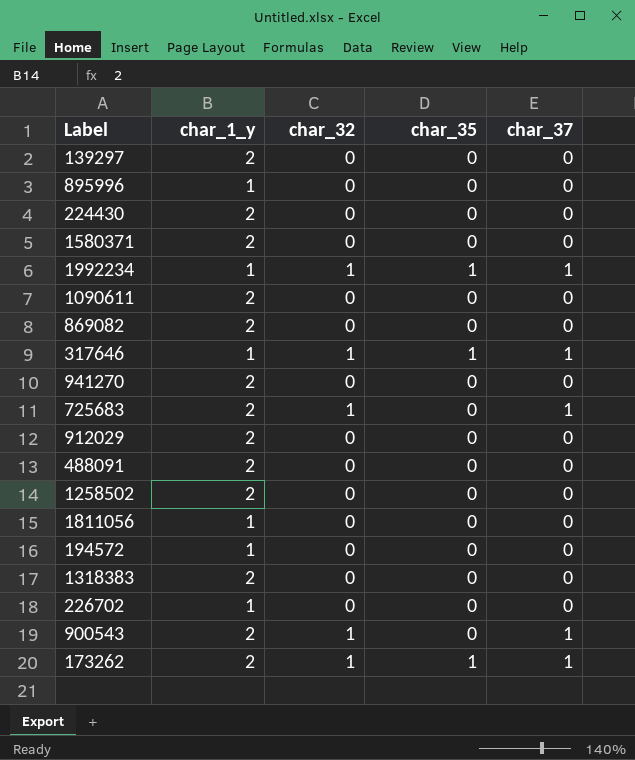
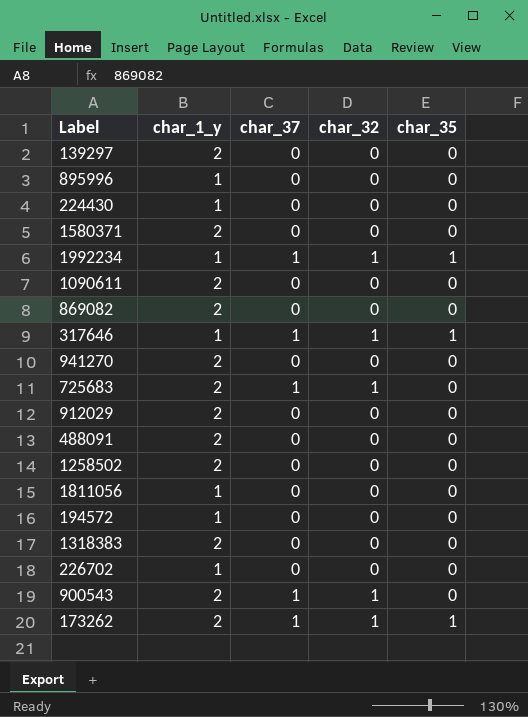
column char_37 | position: 5 -> 3
224430 | char_1_y: 2 -> 1

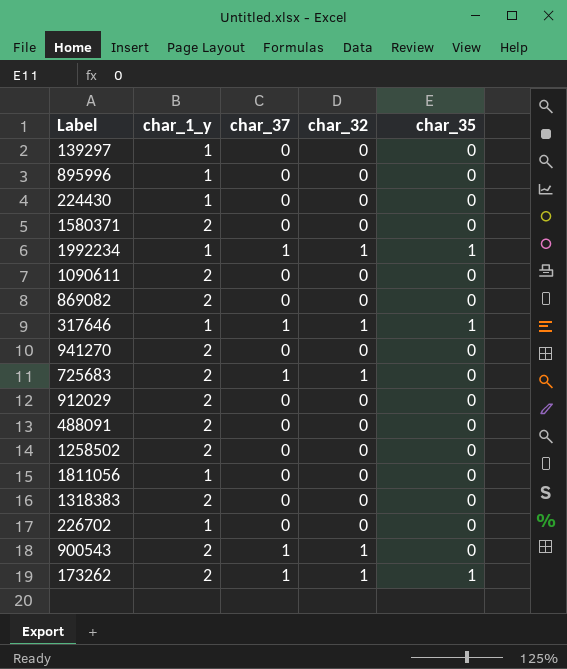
row 194572: 1 | 0 | 0 | 0 -> none
139297 | char_1_y: 2 -> 1

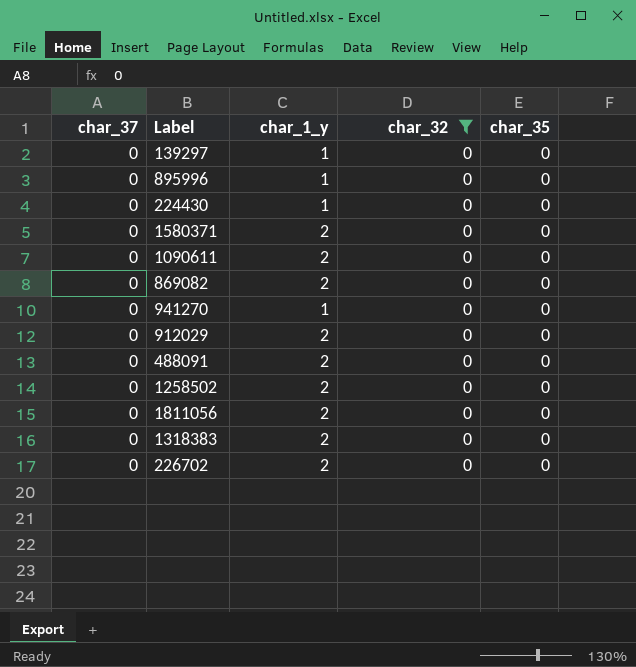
filter: none -> char_32 = 0
column char_37 | position: 3 -> 1
941270 | char_1_y: 2 -> 1
1811056 | char_1_y: 1 -> 2
226702 | char_1_y: 1 -> 2

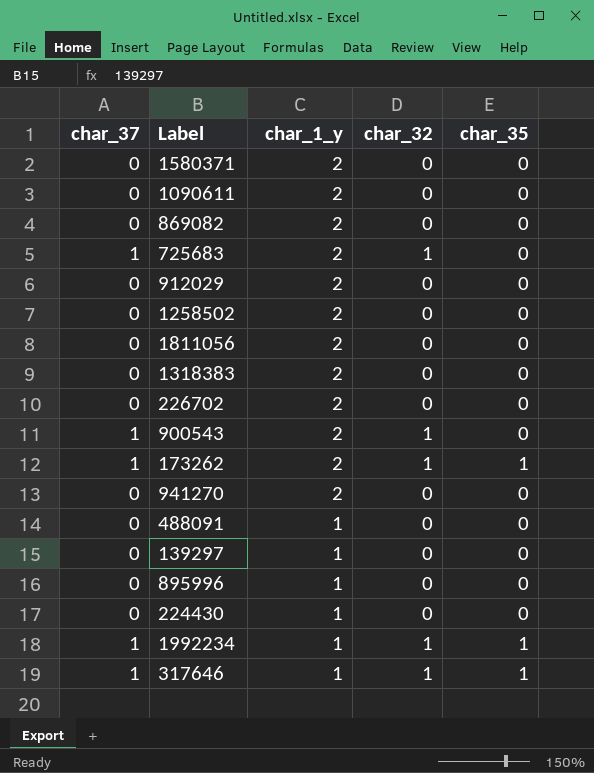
filter: char_32 = 0 -> none
row order: none -> char_1_y descending
941270 | char_1_y: 1 -> 2
488091 | char_1_y: 2 -> 1

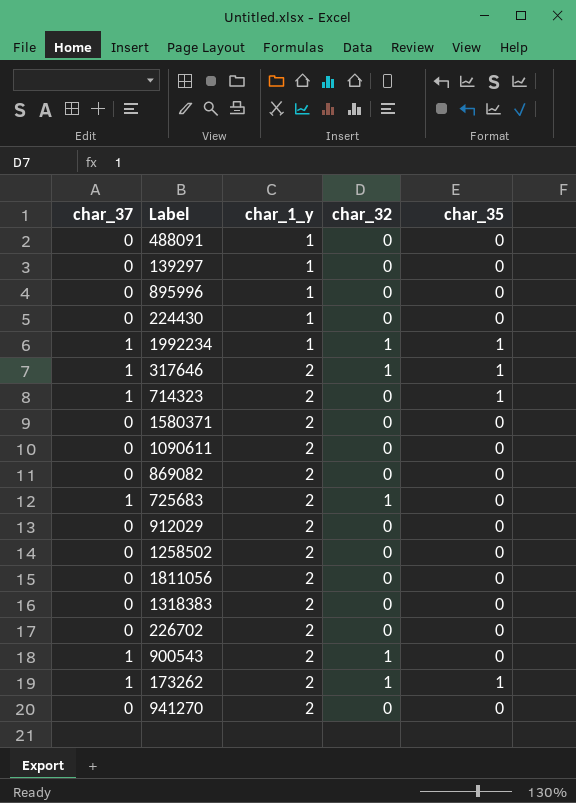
row order: char_1_y descending -> char_1_y ascending
317646 | char_1_y: 1 -> 2
row 714323: none -> 1 | 2 | 0 | 1

